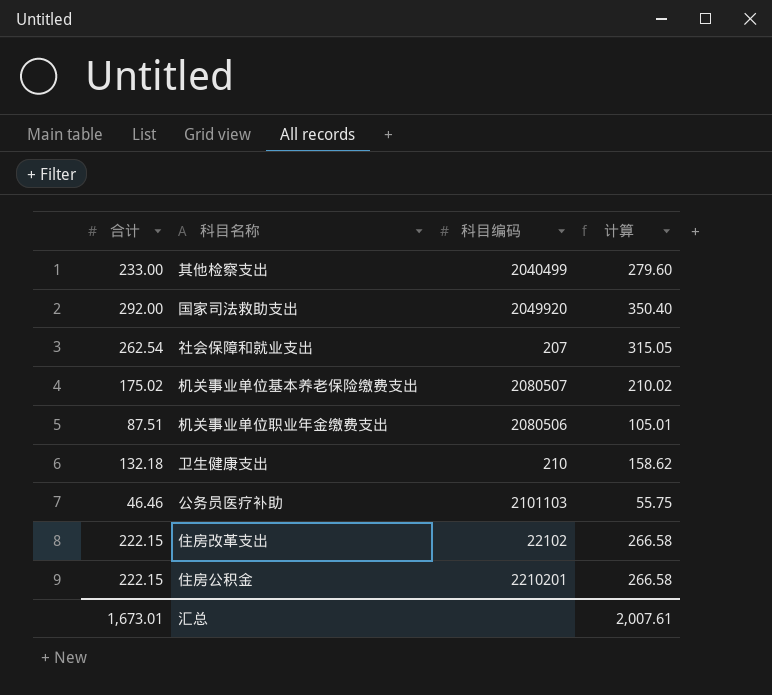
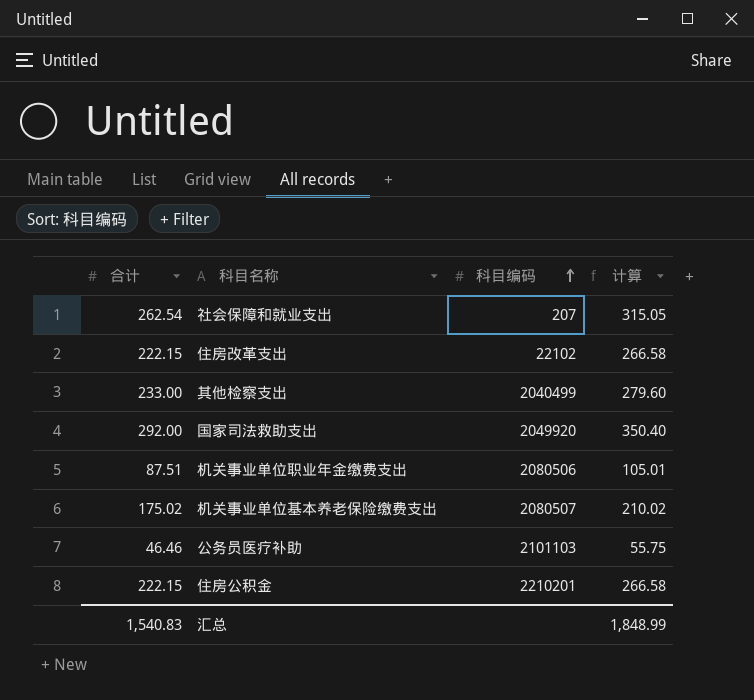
row order: none -> 科目编码 ascending
row 卫生健康支出: 132.18 | 210 | 158.62 -> none
汇总 | 合计: 1,673.01 -> 1,540.83
汇总 | 计算: 2,007.61 -> 1,848.99

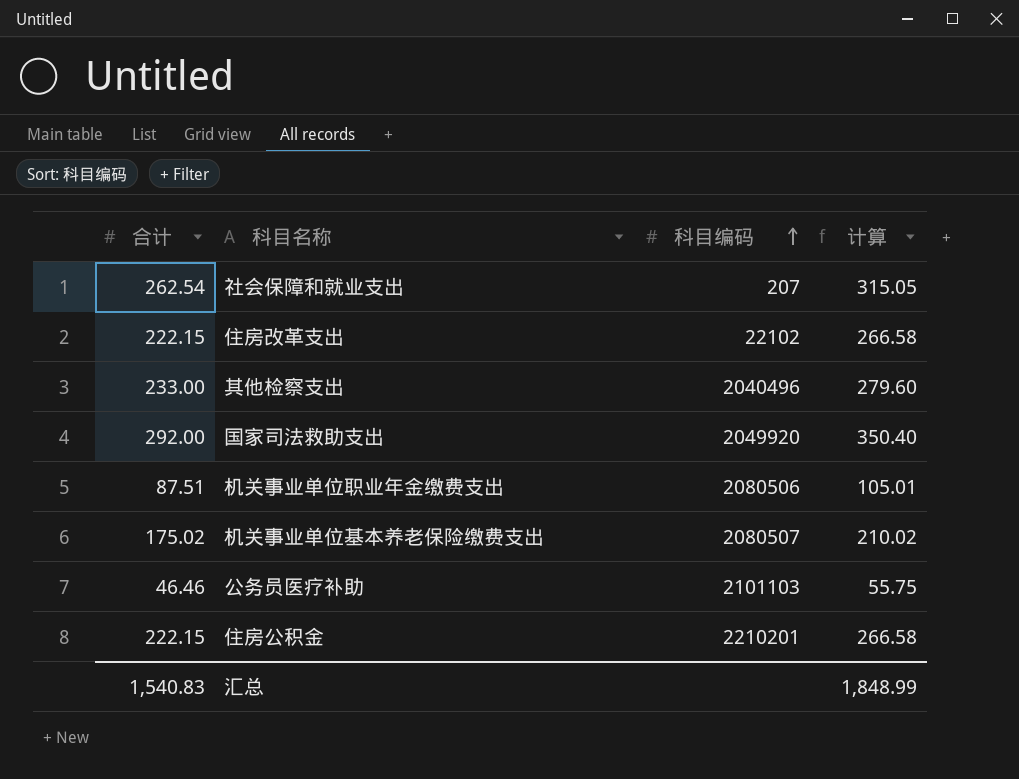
其他检察支出 | 科目编码: 2040499 -> 2040496

